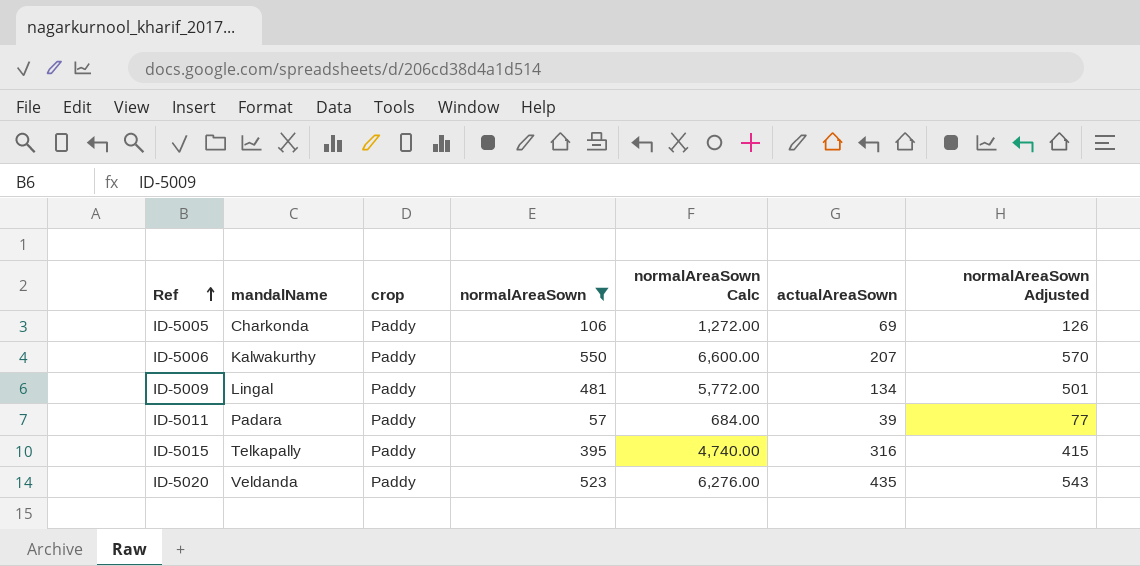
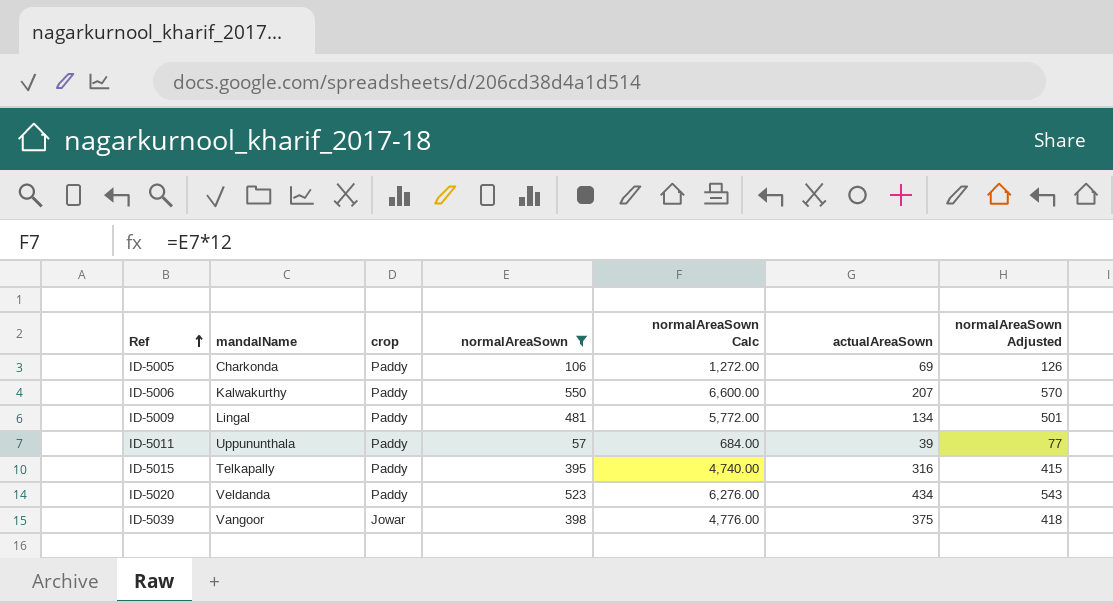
ID-5011 | mandalName: Padara -> Uppununthala
ID-5020 | actualAreaSown: 435 -> 434
row ID-5039: none -> Vangoor | Jowar | 398 | 4,776.00 | 375 | 418

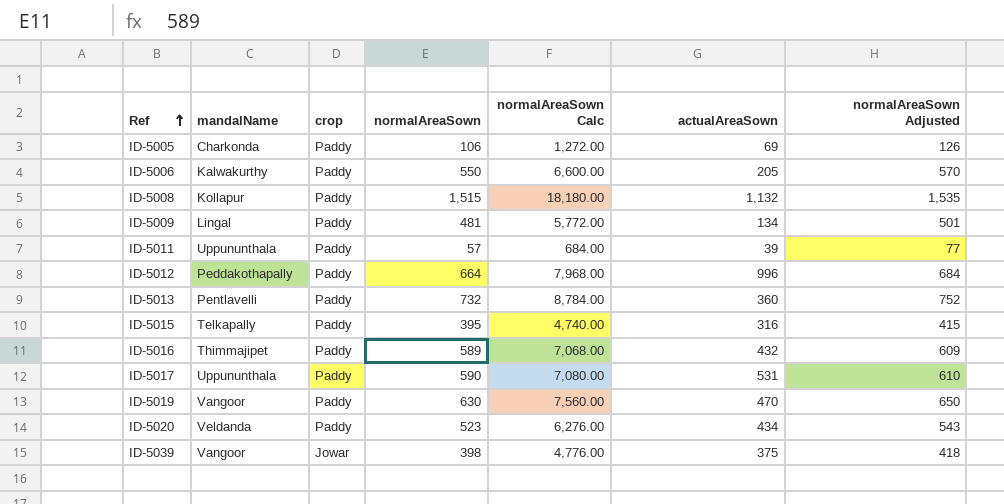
filter: normalAreaSown <= 550 -> none
ID-5006 | actualAreaSown: 207 -> 205

